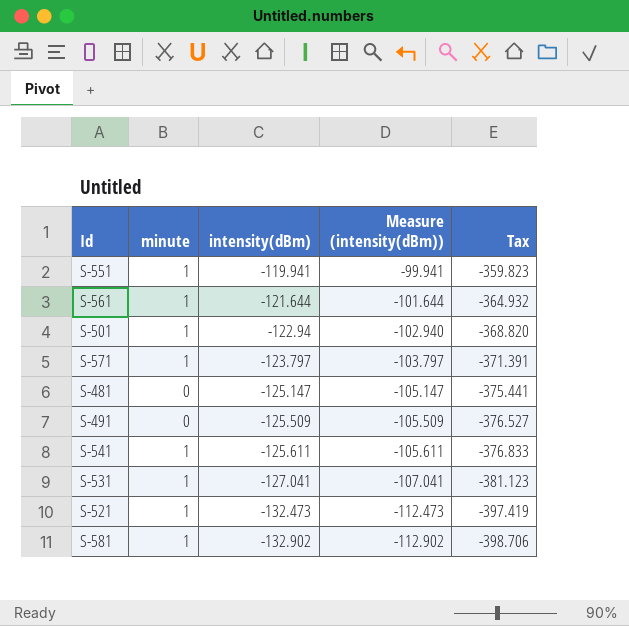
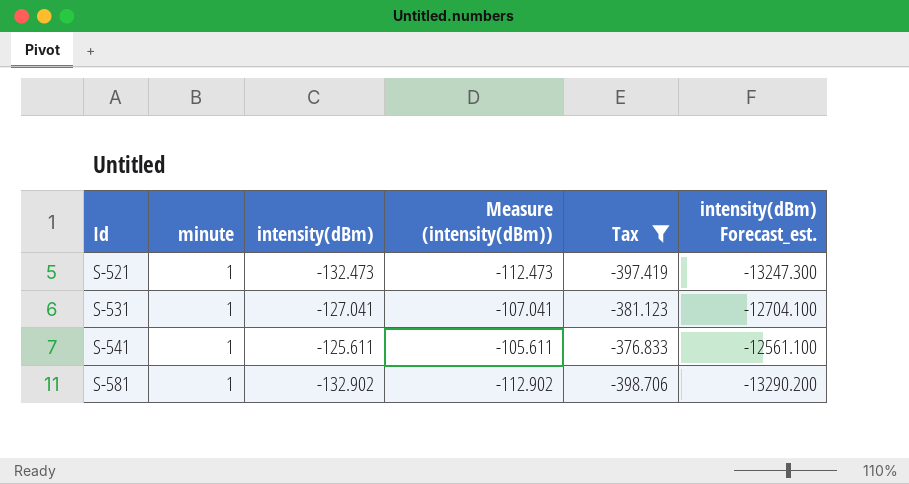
filter: none -> Tax <= -376.833
row order: intensity(dBm) descending -> Id ascending
column intensity(dBm) Forecast_est. | formula: none -> [intensity(dBm)] * 100

